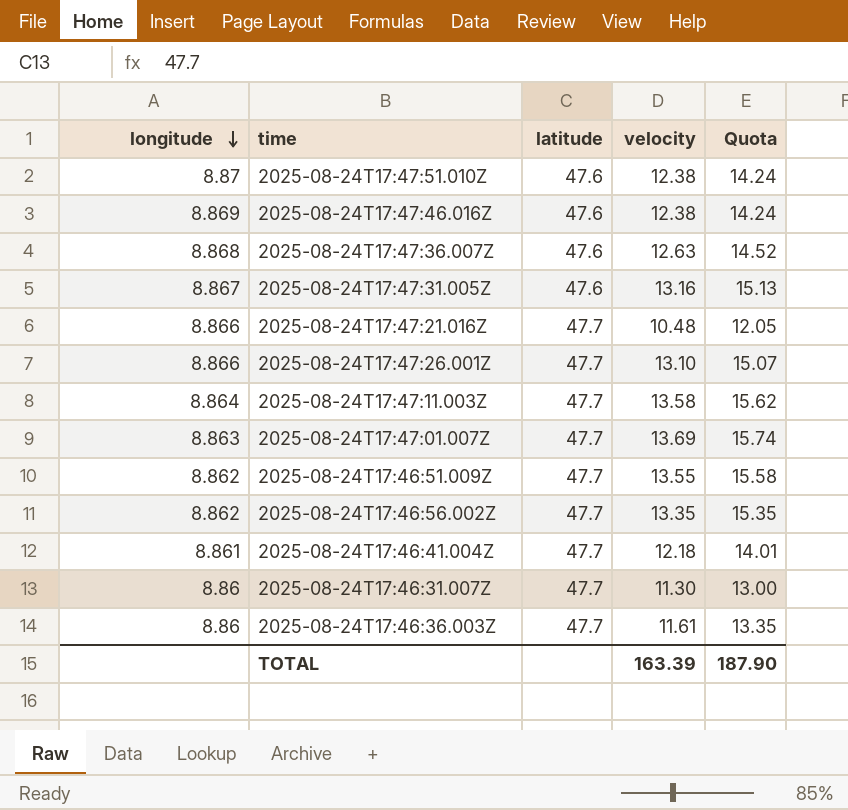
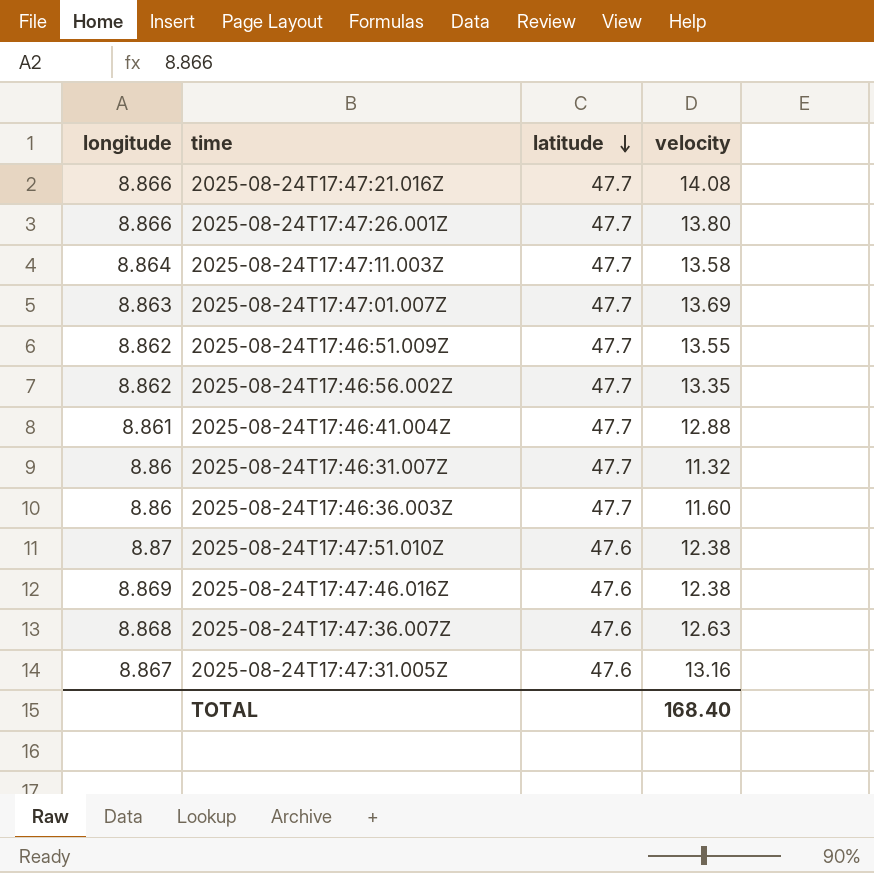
row order: longitude descending -> latitude descending
column Quota | formula: [velocity] * 1.15 -> none
2025-08-24T17:47:21.016Z | velocity: 10.48 -> 14.08
2025-08-24T17:47:26.001Z | velocity: 13.10 -> 13.80
2025-08-24T17:46:41.004Z | velocity: 12.18 -> 12.88
2025-08-24T17:46:31.007Z | velocity: 11.30 -> 11.32
2025-08-24T17:46:36.003Z | velocity: 11.61 -> 11.60
TOTAL | velocity: 163.39 -> 168.40

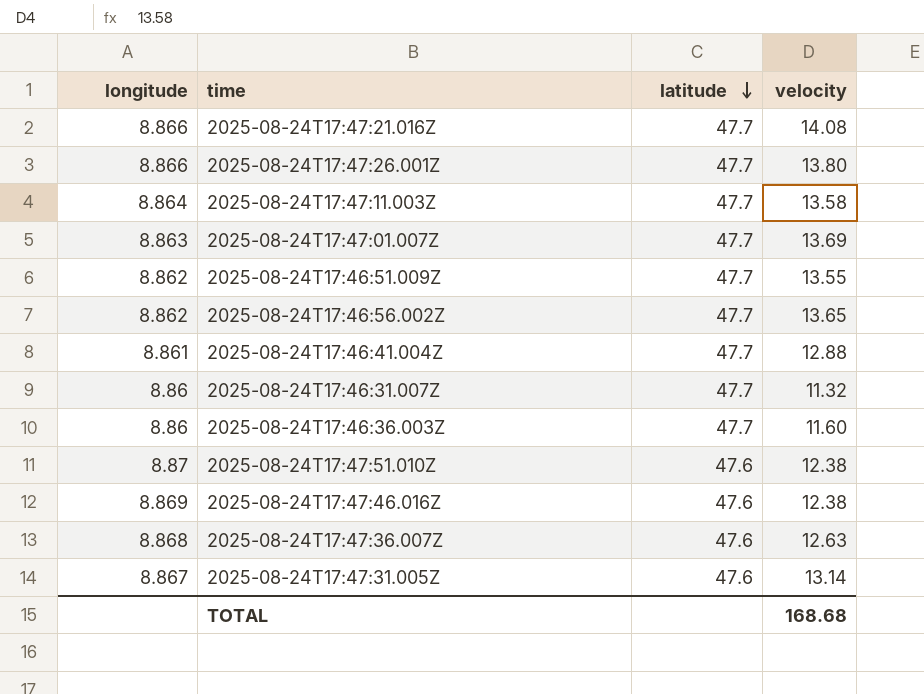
2025-08-24T17:46:56.002Z | velocity: 13.35 -> 13.65
2025-08-24T17:47:31.005Z | velocity: 13.16 -> 13.14
TOTAL | velocity: 168.40 -> 168.68

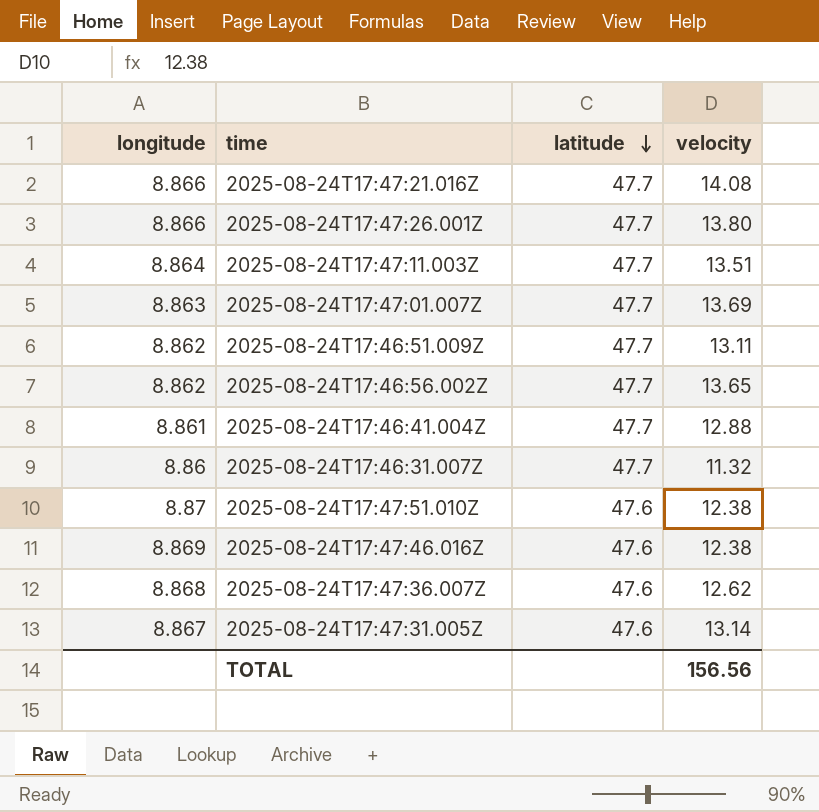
row 2025-08-24T17:46:36.003Z: 8.86 | 47.7 | 11.60 -> none
2025-08-24T17:47:11.003Z | velocity: 13.58 -> 13.51
2025-08-24T17:46:51.009Z | velocity: 13.55 -> 13.11
2025-08-24T17:47:36.007Z | velocity: 12.63 -> 12.62
TOTAL | velocity: 168.68 -> 156.56

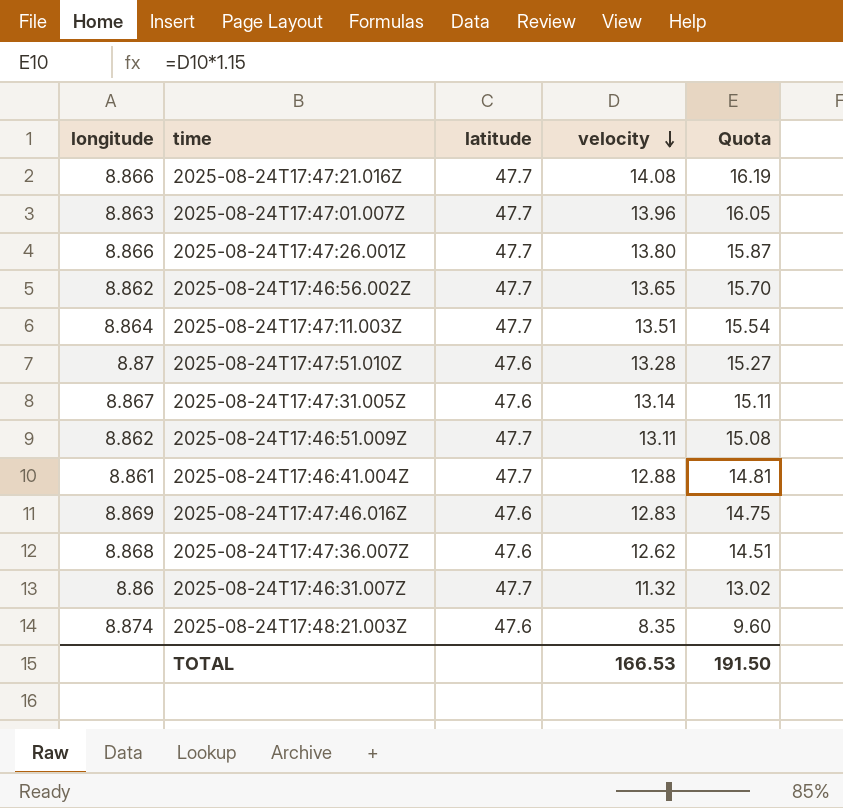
row order: latitude descending -> velocity descending
column Quota | formula: none -> [velocity] * 1.15
2025-08-24T17:47:01.007Z | velocity: 13.69 -> 13.96
2025-08-24T17:47:51.010Z | velocity: 12.38 -> 13.28
2025-08-24T17:47:46.016Z | velocity: 12.38 -> 12.83
row 2025-08-24T17:48:21.003Z: none -> 8.874 | 47.6 | 8.35 | 9.60
TOTAL | velocity: 156.56 -> 166.53

